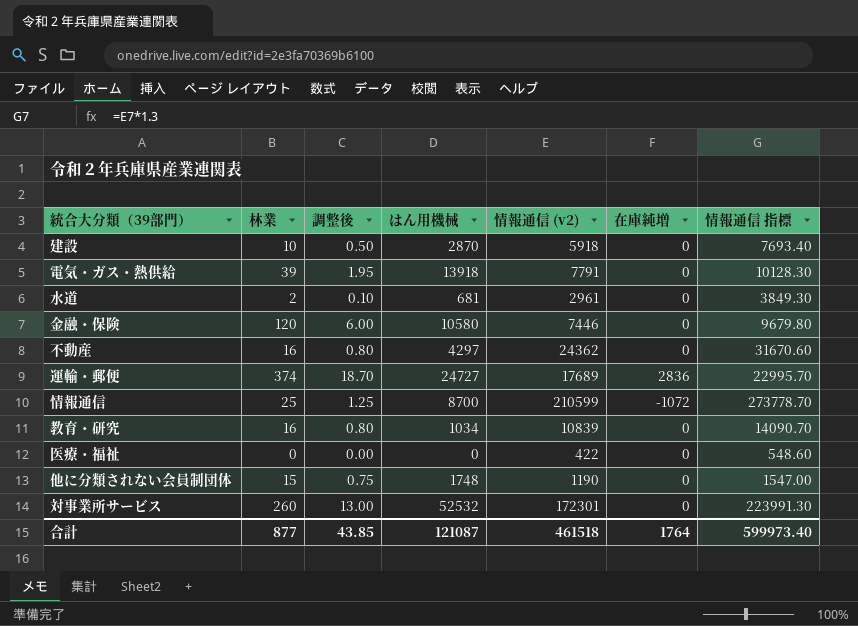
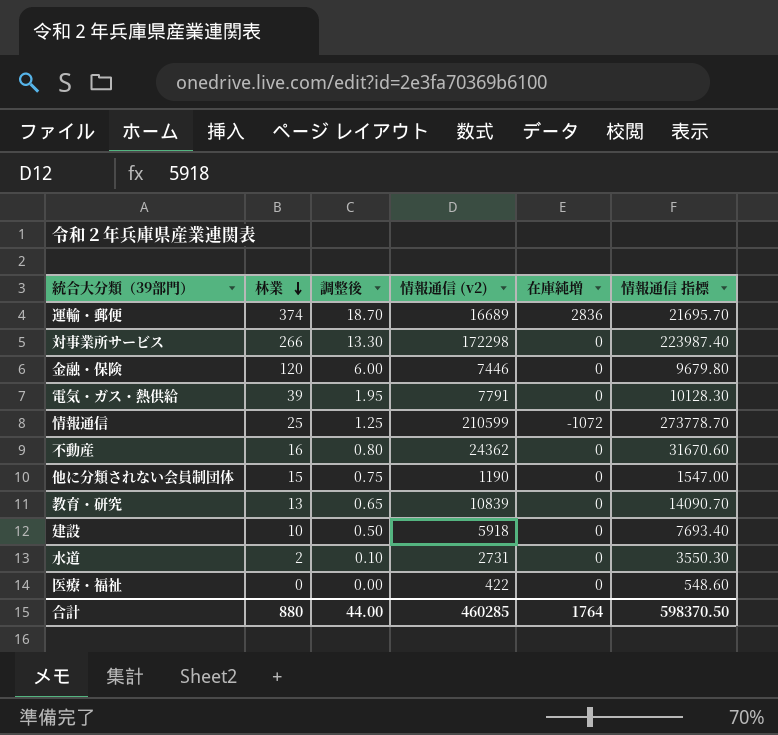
row order: none -> 林業 descending
column はん用機械 | position: 4 -> none
運輸・郵便 | 情報通信 (v2): 17689 -> 16689
運輸・郵便 | 情報通信 指標: 22995.70 -> 21695.70
対事業所サービス | 林業: 260 -> 266
対事業所サービス | 調整後: 13.00 -> 13.30
対事業所サービス | 情報通信 (v2): 172301 -> 172298
対事業所サービス | 情報通信 指標: 223991.30 -> 223987.40
教育・研究 | 林業: 16 -> 13
教育・研究 | 調整後: 0.80 -> 0.65
水道 | 情報通信 (v2): 2961 -> 2731
水道 | 情報通信 指標: 3849.30 -> 3550.30
合計 | 林業: 877 -> 880
合計 | 調整後: 43.85 -> 44.00
合計 | 情報通信 (v2): 461518 -> 460285
合計 | 情報通信 指標: 599973.40 -> 598370.50

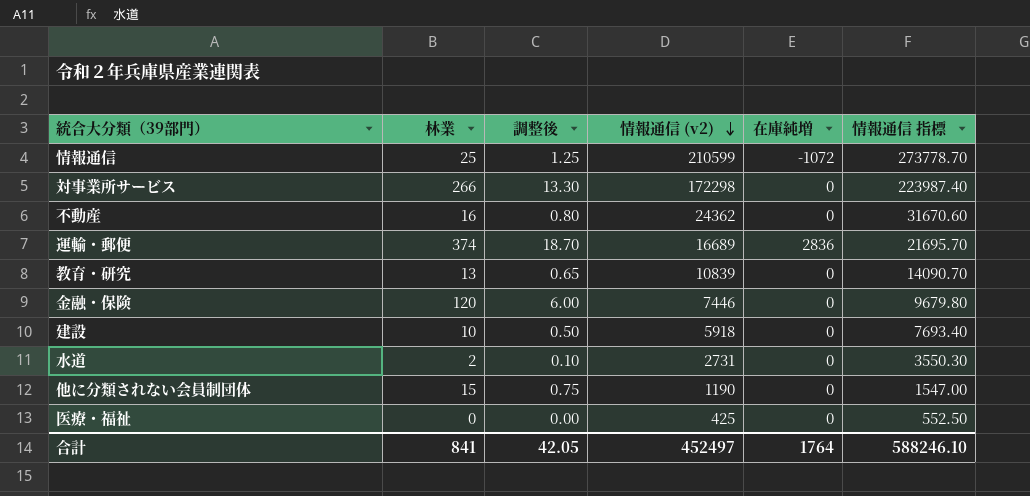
row order: 林業 descending -> 情報通信 (v2) descending
row 電気・ガス・熱供給: 39 | 1.95 | 7791 | 0 | 10128.30 -> none
医療・福祉 | 情報通信 (v2): 422 -> 425
医療・福祉 | 情報通信 指標: 548.60 -> 552.50
合計 | 林業: 880 -> 841
合計 | 調整後: 44.00 -> 42.05
合計 | 情報通信 (v2): 460285 -> 452497
合計 | 情報通信 指標: 598370.50 -> 588246.10

